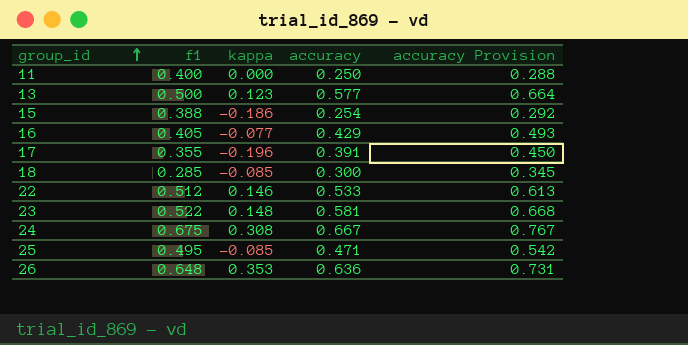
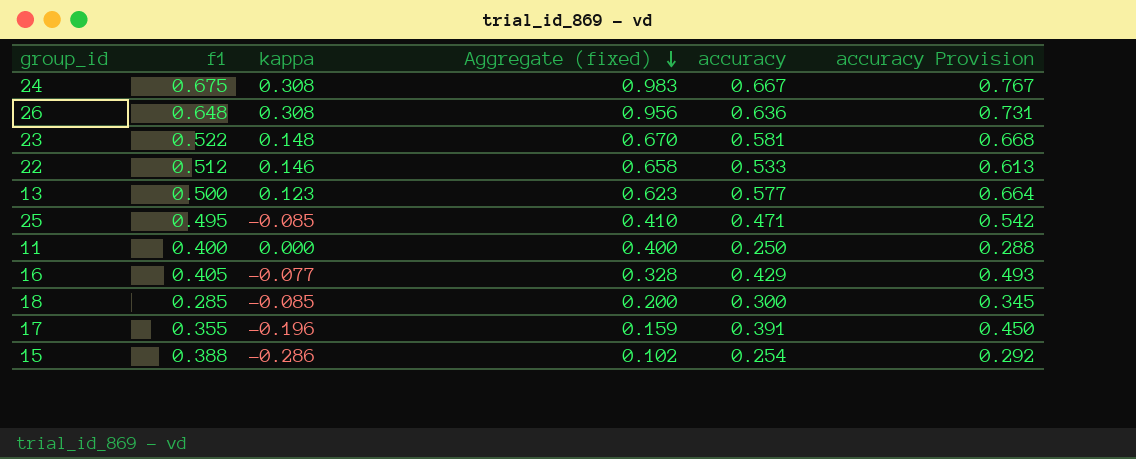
row order: group_id ascending -> Aggregate (fixed) descending
column Aggregate (fixed) | formula: none -> [f1] + [kappa]
26 | kappa: 0.353 -> 0.308
15 | kappa: -0.186 -> -0.286

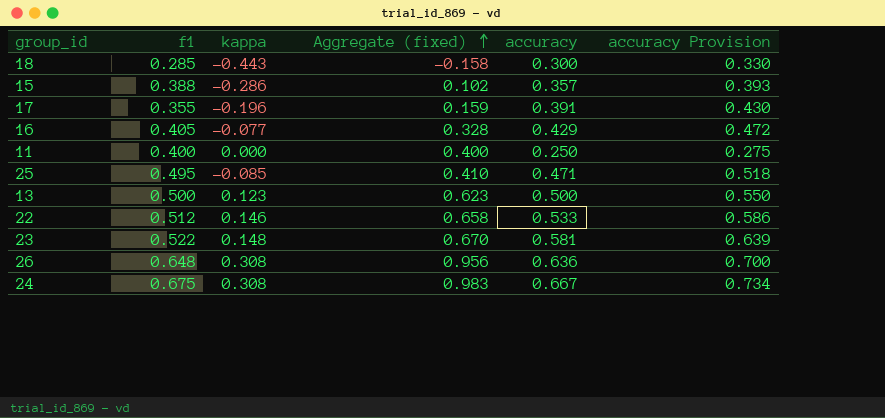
row order: Aggregate (fixed) descending -> Aggregate (fixed) ascending
column accuracy Provision | formula: [accuracy] * 1.15 -> [accuracy] * 1.1
18 | kappa: -0.085 -> -0.443
18 | Aggregate (fixed): 0.200 -> -0.158
15 | accuracy: 0.254 -> 0.357
13 | accuracy: 0.577 -> 0.500

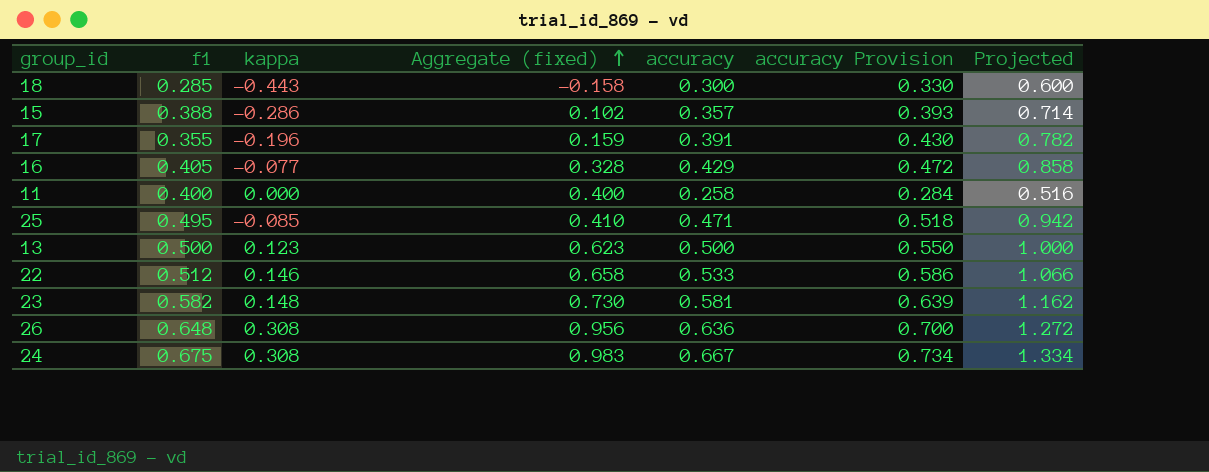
column Projected | formula: none -> [accuracy] * 2
11 | accuracy: 0.250 -> 0.258
11 | accuracy Provision: 0.275 -> 0.284
23 | f1: 0.522 -> 0.582
23 | Aggregate (fixed): 0.670 -> 0.730

